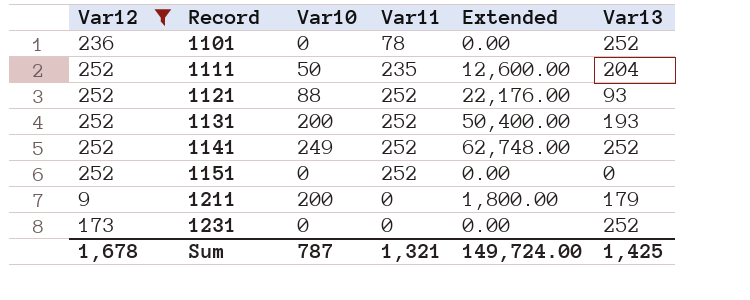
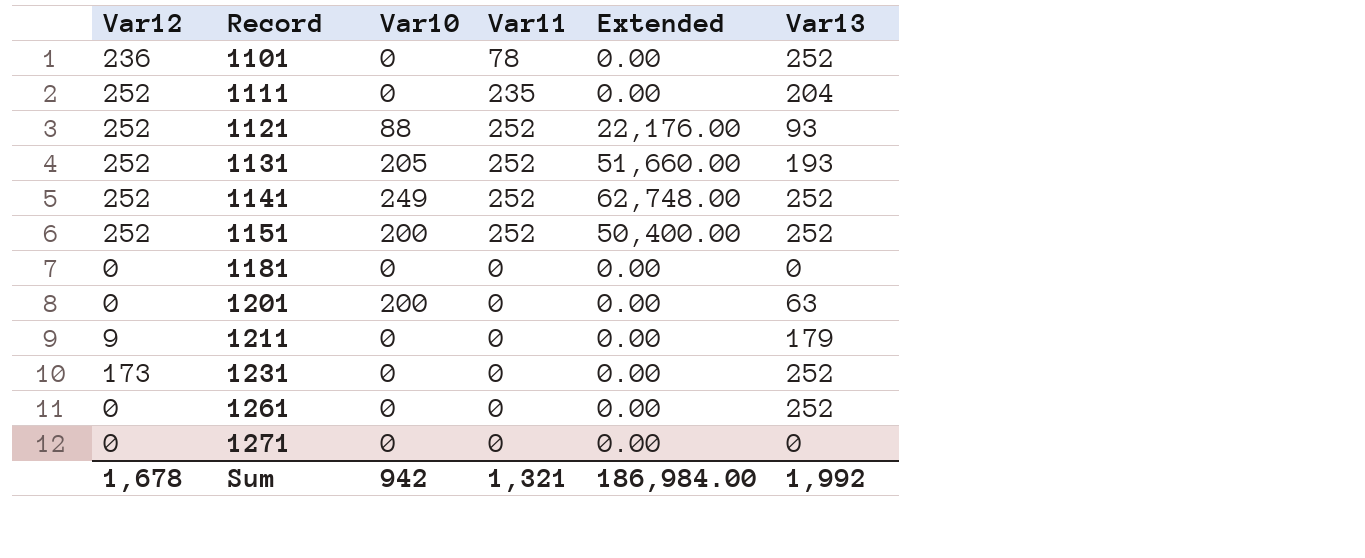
filter: Var12 != 0 -> none
1111 | Var10: 50 -> 0
1111 | Extended: 12,600.00 -> 0.00
1131 | Var10: 200 -> 205
1131 | Extended: 50,400.00 -> 51,660.00
1151 | Var10: 0 -> 200
1151 | Extended: 0.00 -> 50,400.00
1151 | Var13: 0 -> 252
1211 | Var10: 200 -> 0
1211 | Extended: 1,800.00 -> 0.00
Sum | Var10: 787 -> 942
Sum | Extended: 149,724.00 -> 186,984.00
Sum | Var13: 1,425 -> 1,992

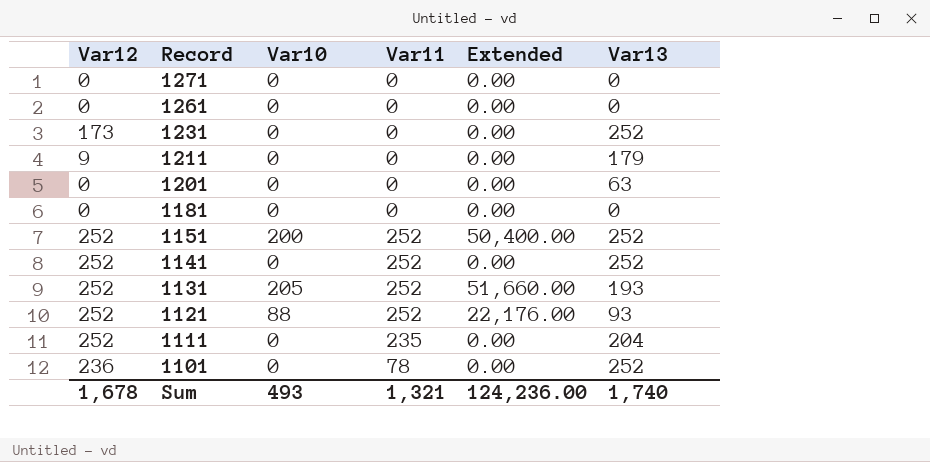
row order: Record ascending -> Record descending
1261 | Var13: 252 -> 0
1201 | Var10: 200 -> 0
1141 | Var10: 249 -> 0
1141 | Extended: 62,748.00 -> 0.00
Sum | Var10: 942 -> 493
Sum | Extended: 186,984.00 -> 124,236.00
Sum | Var13: 1,992 -> 1,740

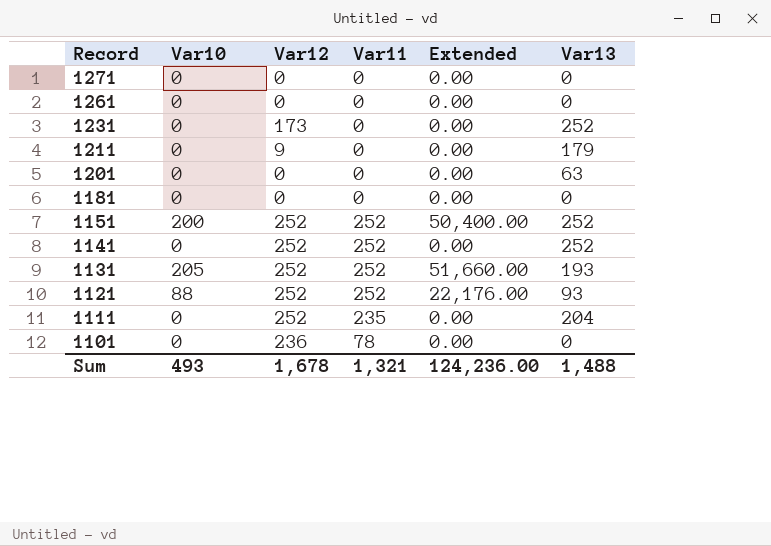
column Var12 | position: 1 -> 3
1101 | Var13: 252 -> 0
Sum | Var13: 1,740 -> 1,488

